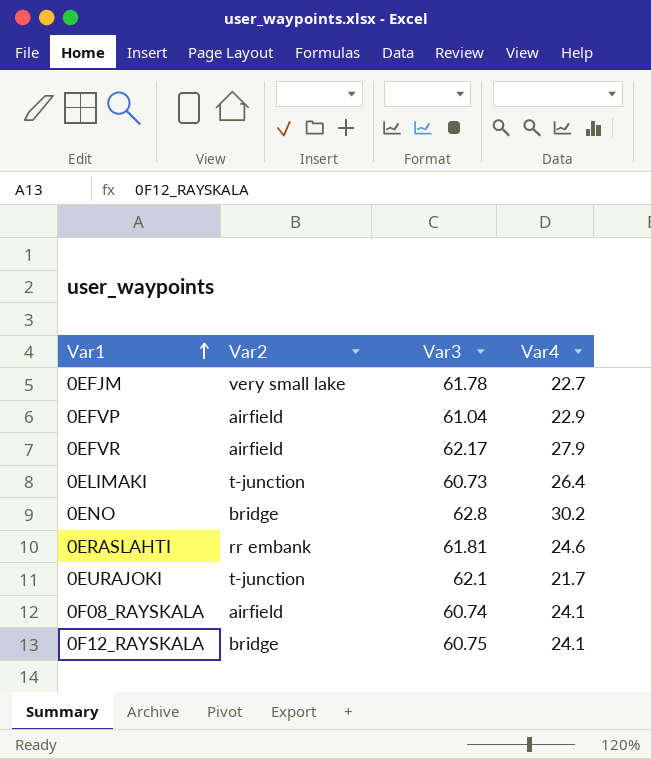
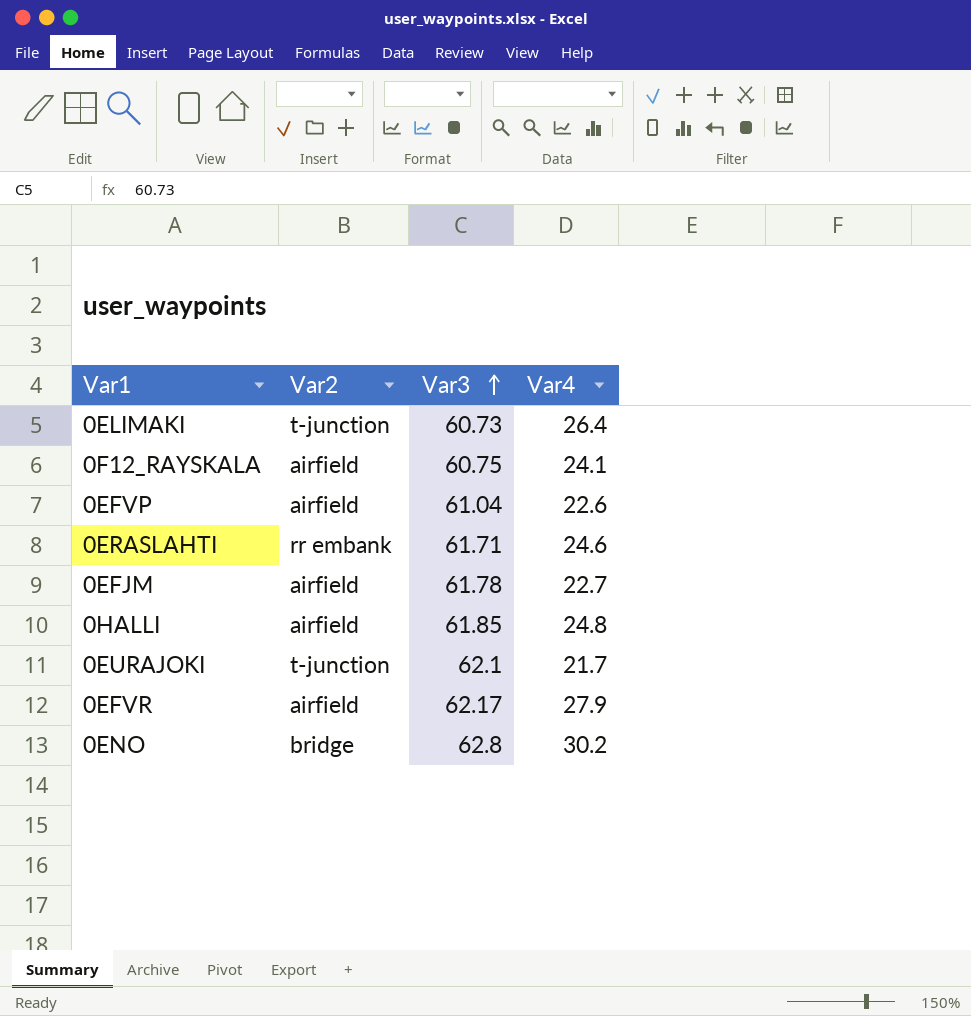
row order: Var1 ascending -> Var3 ascending
row 0F08_RAYSKALA: airfield | 60.74 | 24.1 -> none
0F12_RAYSKALA | Var2: bridge -> airfield
0EFVP | Var4: 22.9 -> 22.6
0ERASLAHTI | Var3: 61.81 -> 61.71
0EFJM | Var2: very small lake -> airfield
row 0HALLI: none -> airfield | 61.85 | 24.8

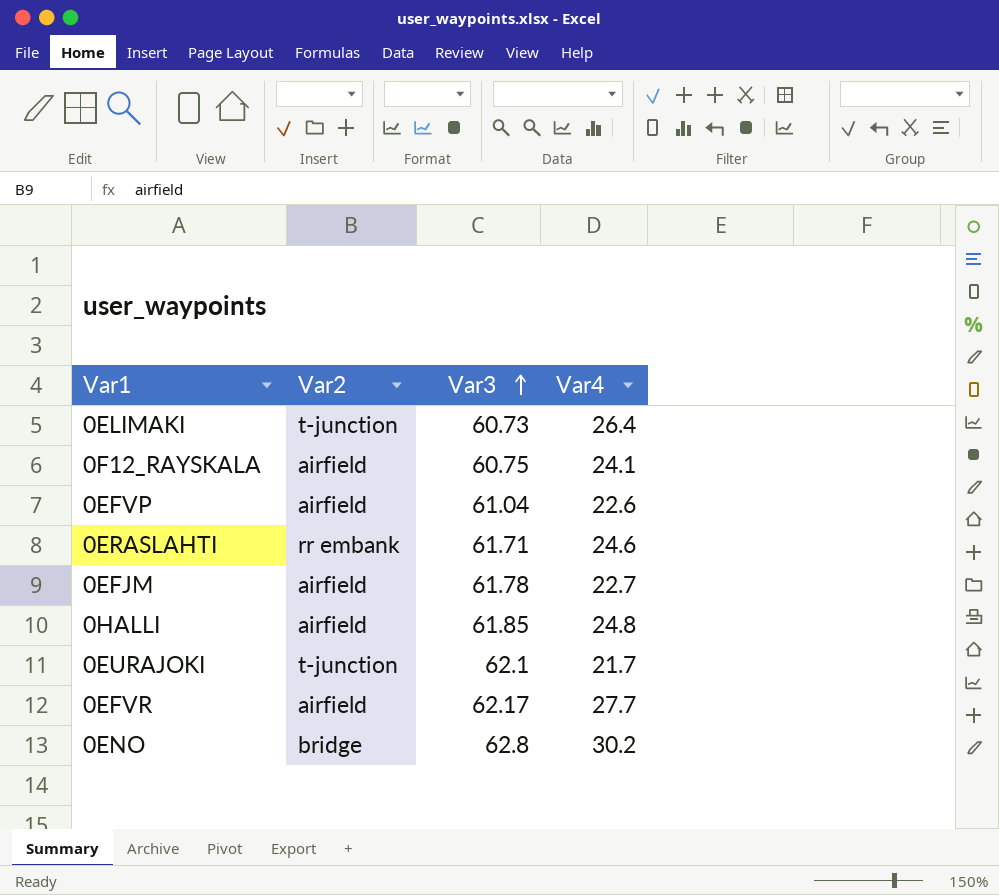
0EFVR | Var4: 27.9 -> 27.7

